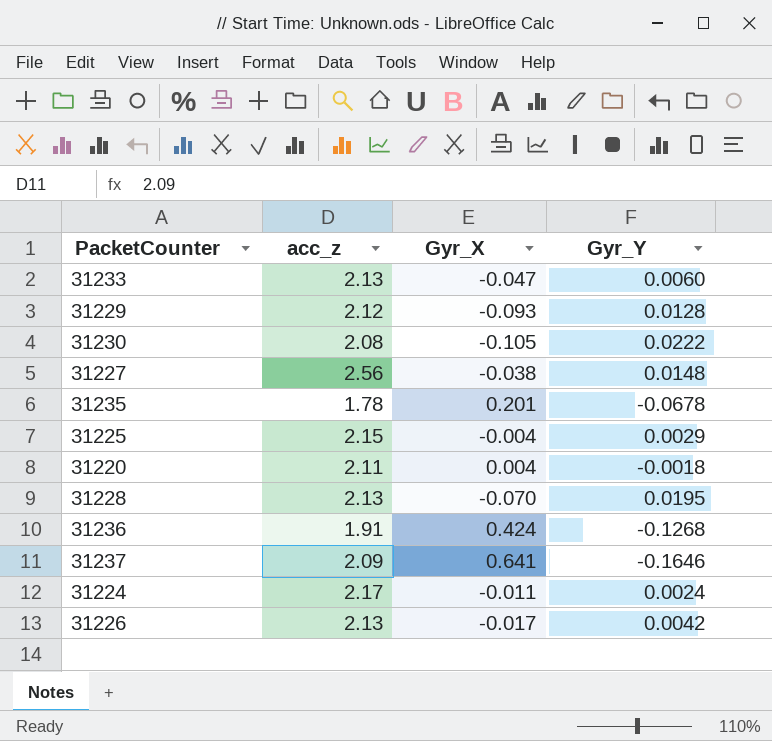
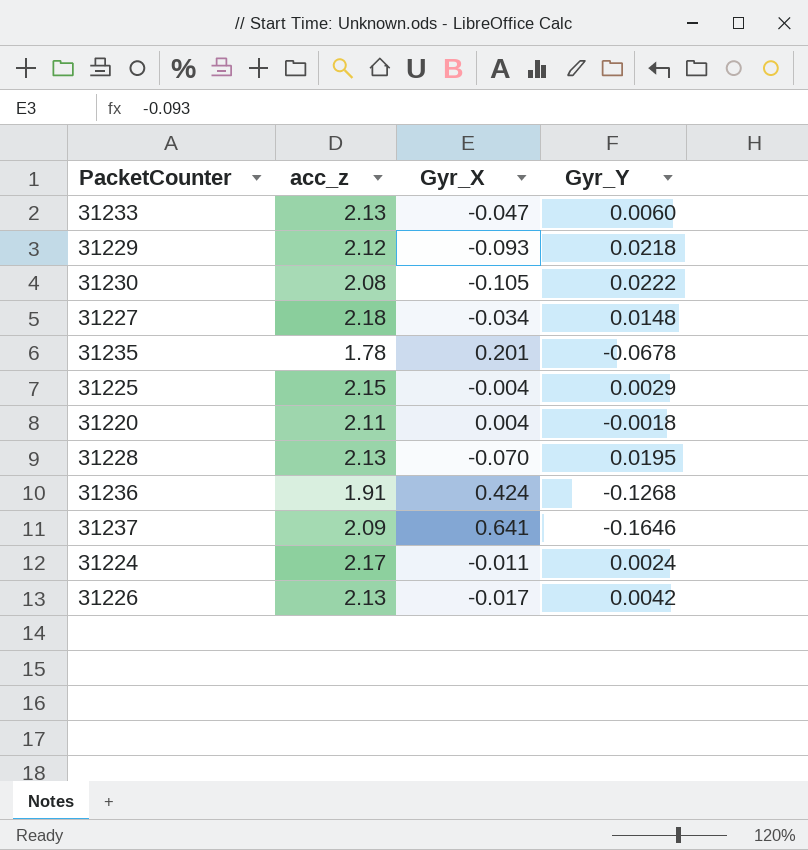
31229 | Gyr_Y: 0.0128 -> 0.0218
31227 | acc_z: 2.56 -> 2.18
31227 | Gyr_X: -0.038 -> -0.034

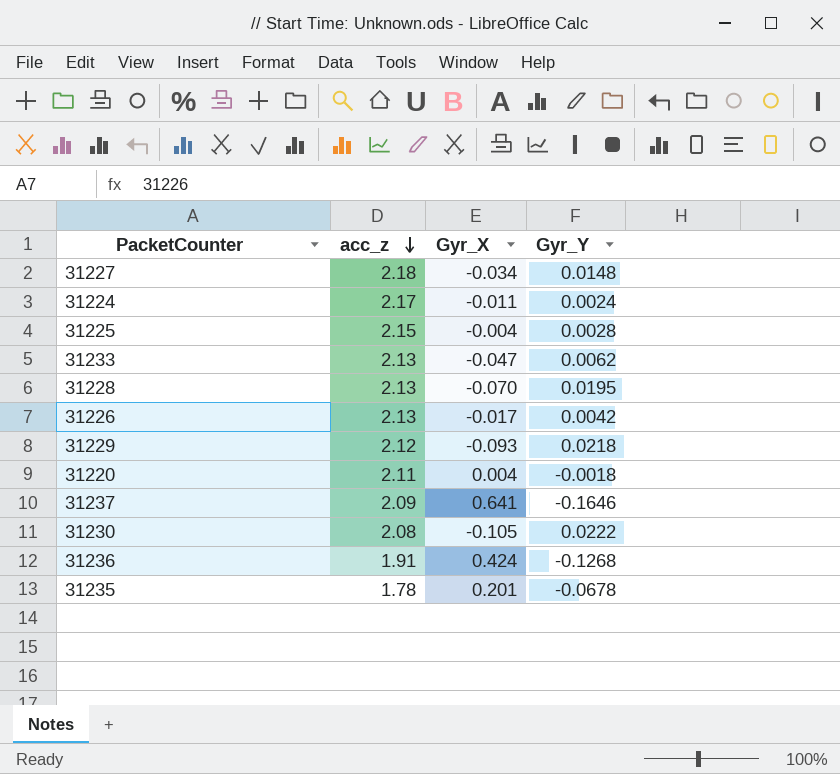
row order: none -> acc_z descending
31225 | Gyr_Y: 0.0029 -> 0.0028
31233 | Gyr_Y: 0.0060 -> 0.0062

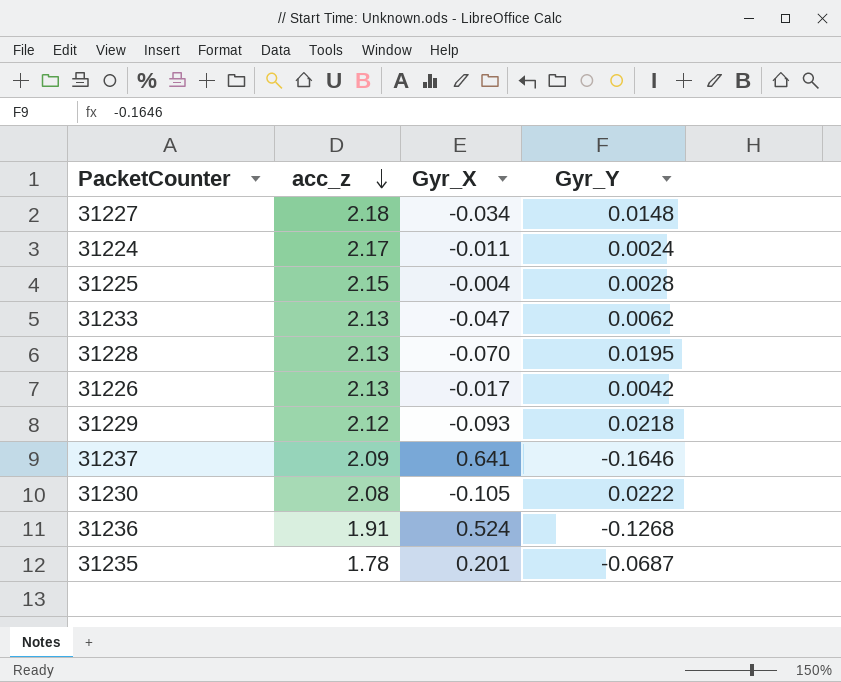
row 31220: 2.11 | 0.004 | -0.0018 -> none
31236 | Gyr_X: 0.424 -> 0.524
31235 | Gyr_Y: -0.0678 -> -0.0687

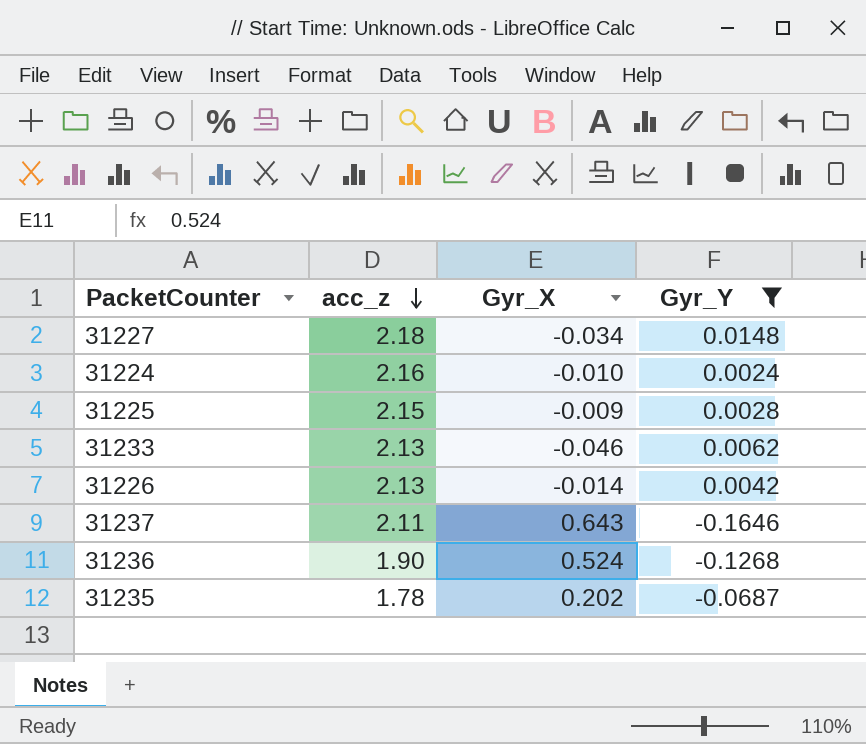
filter: none -> Gyr_Y <= 0.0148
31224 | acc_z: 2.17 -> 2.16
31224 | Gyr_X: -0.011 -> -0.010
31225 | Gyr_X: -0.004 -> -0.009
31233 | Gyr_X: -0.047 -> -0.046
31226 | Gyr_X: -0.017 -> -0.014
31237 | acc_z: 2.09 -> 2.11
31237 | Gyr_X: 0.641 -> 0.643
31236 | acc_z: 1.91 -> 1.90
31235 | Gyr_X: 0.201 -> 0.202

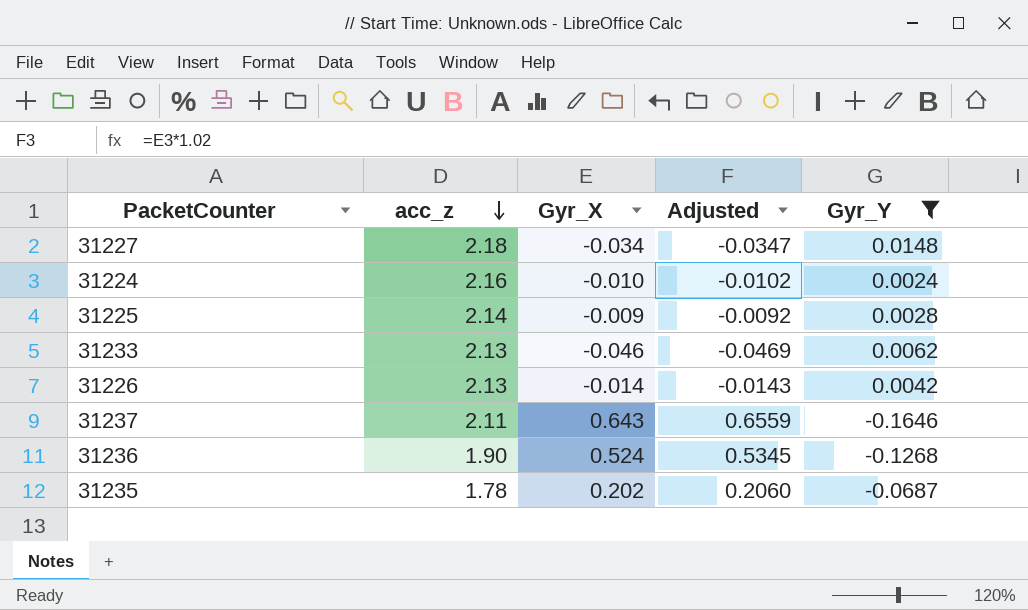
column Adjusted | formula: none -> [Gyr_X] * 1.02
31225 | acc_z: 2.15 -> 2.14

